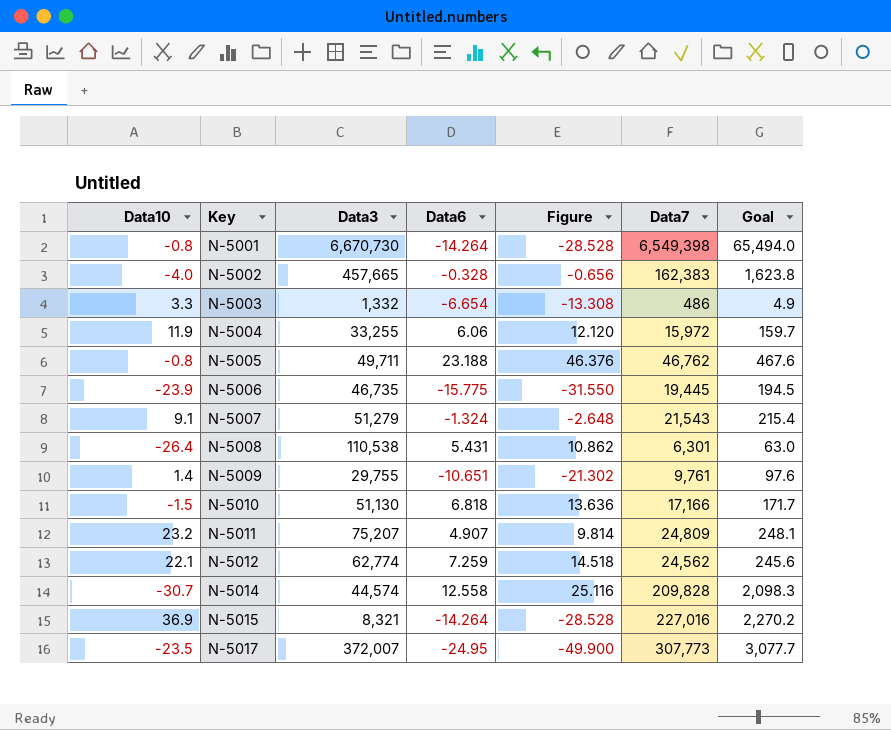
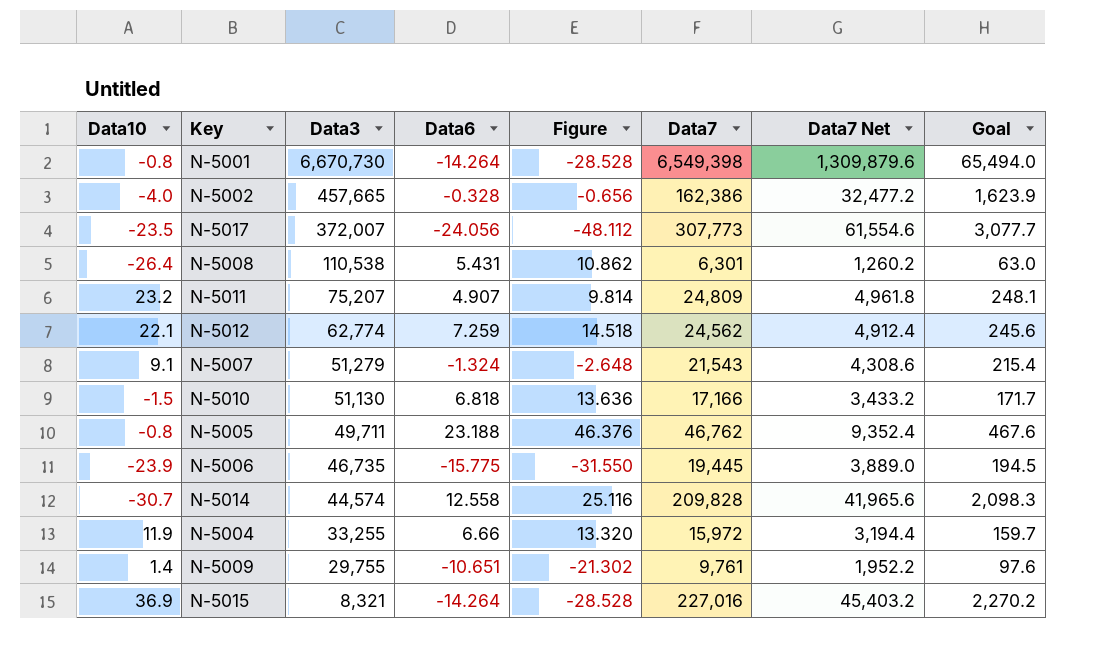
row order: Key ascending -> Data3 descending
column Data7 Net | formula: none -> [Data7] * 0.2
row N-5003: 3.3 | 1,332 | -6.654 | -13.308 | 486 | 4.9 -> none
N-5002 | Data7: 162,383 -> 162,386
N-5002 | Goal: 1,623.8 -> 1,623.9
N-5017 | Data6: -24.95 -> -24.056
N-5017 | Figure: -49.900 -> -48.112
N-5004 | Data6: 6.06 -> 6.66
N-5004 | Figure: 12.120 -> 13.320

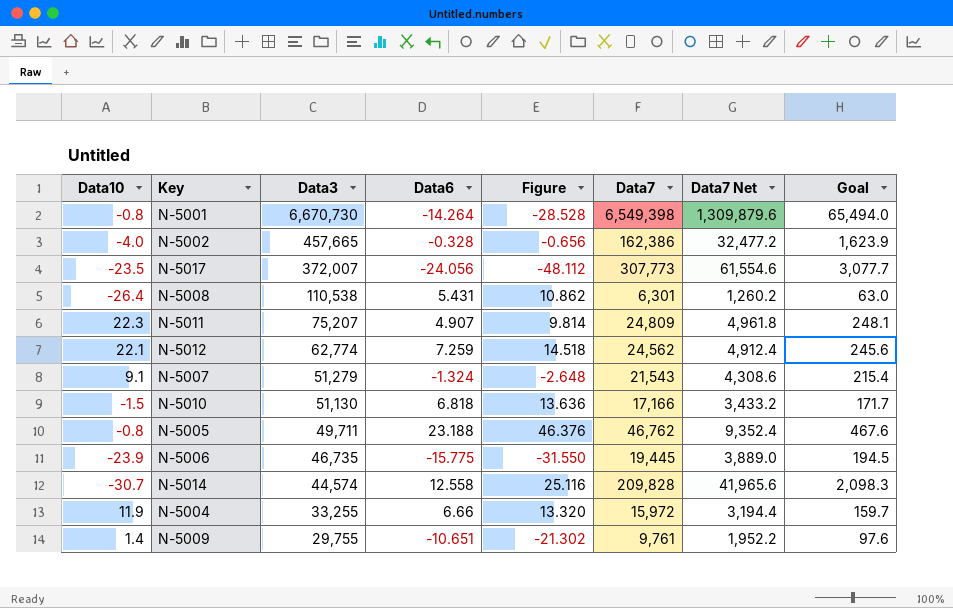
row N-5015: 36.9 | 8,321 | -14.264 | -28.528 | 227,016 | 45,403.2 | 2,270.2 -> none
N-5011 | Data10: 23.2 -> 22.3

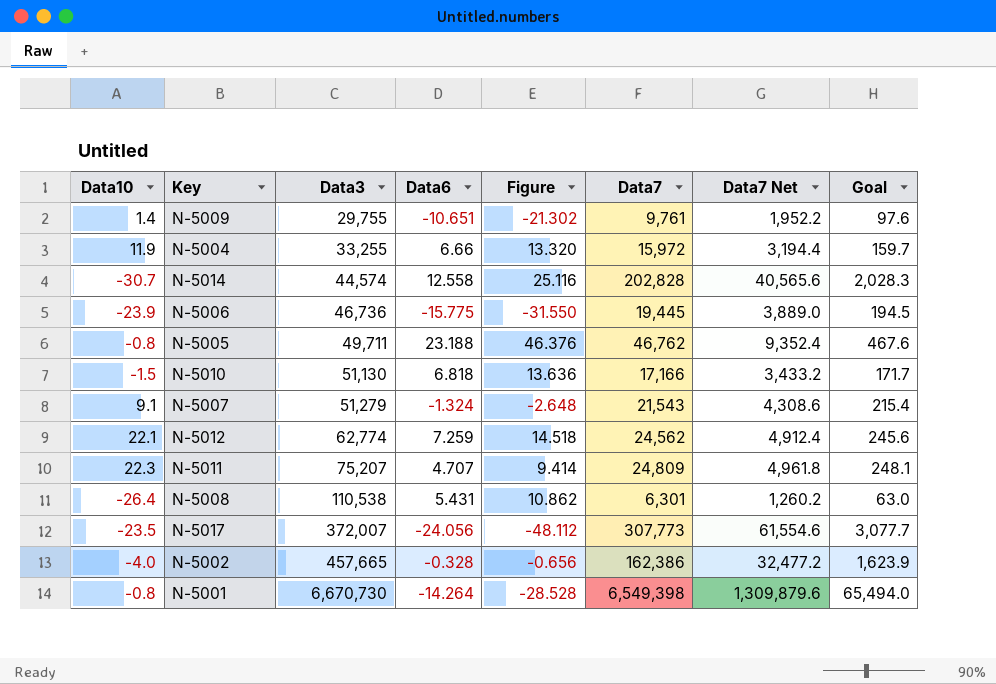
row order: Data3 descending -> Data3 ascending
N-5014 | Data7: 209,828 -> 202,828
N-5014 | Data7 Net: 41,965.6 -> 40,565.6
N-5014 | Goal: 2,098.3 -> 2,028.3
N-5006 | Data3: 46,735 -> 46,736
N-5011 | Data6: 4.907 -> 4.707
N-5011 | Figure: 9.814 -> 9.414

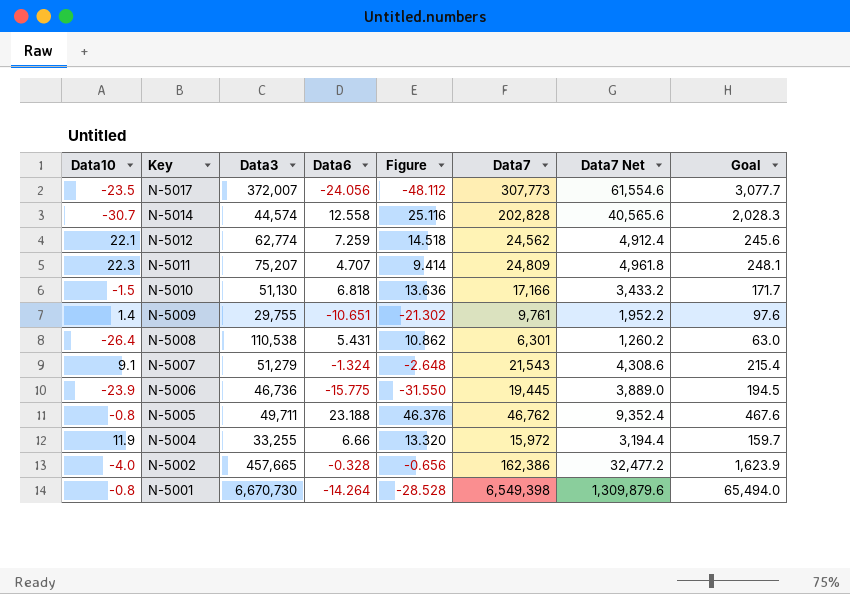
row order: Data3 ascending -> Key descending

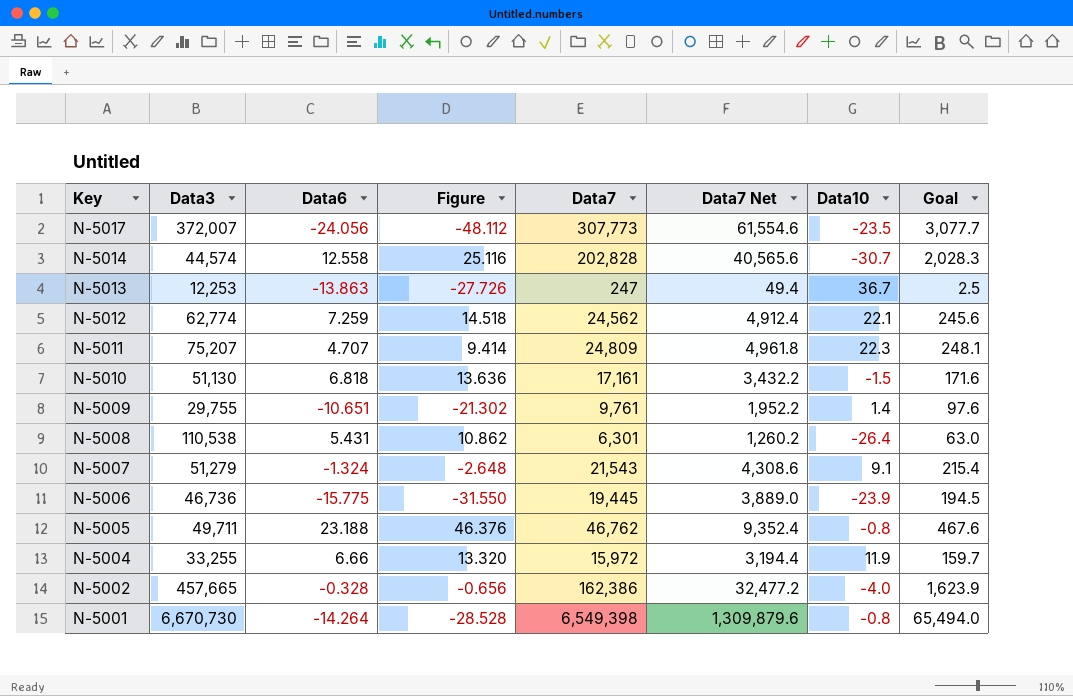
column Data10 | position: 1 -> 7
row N-5013: none -> 12,253 | -13.863 | -27.726 | 247 | 49.4 | 36.7 | 2.5
N-5010 | Data7: 17,166 -> 17,161
N-5010 | Data7 Net: 3,433.2 -> 3,432.2
N-5010 | Goal: 171.7 -> 171.6

